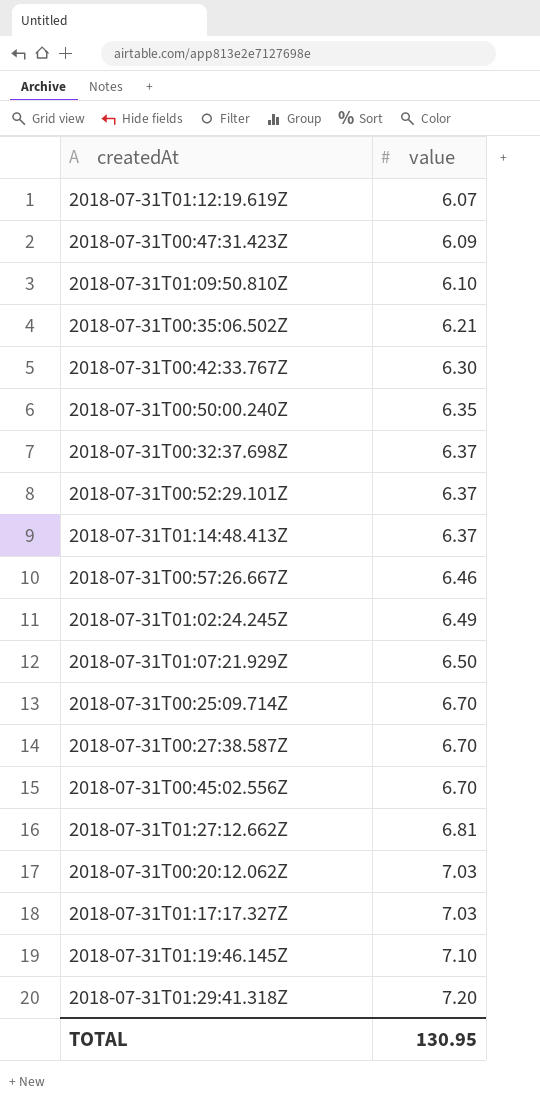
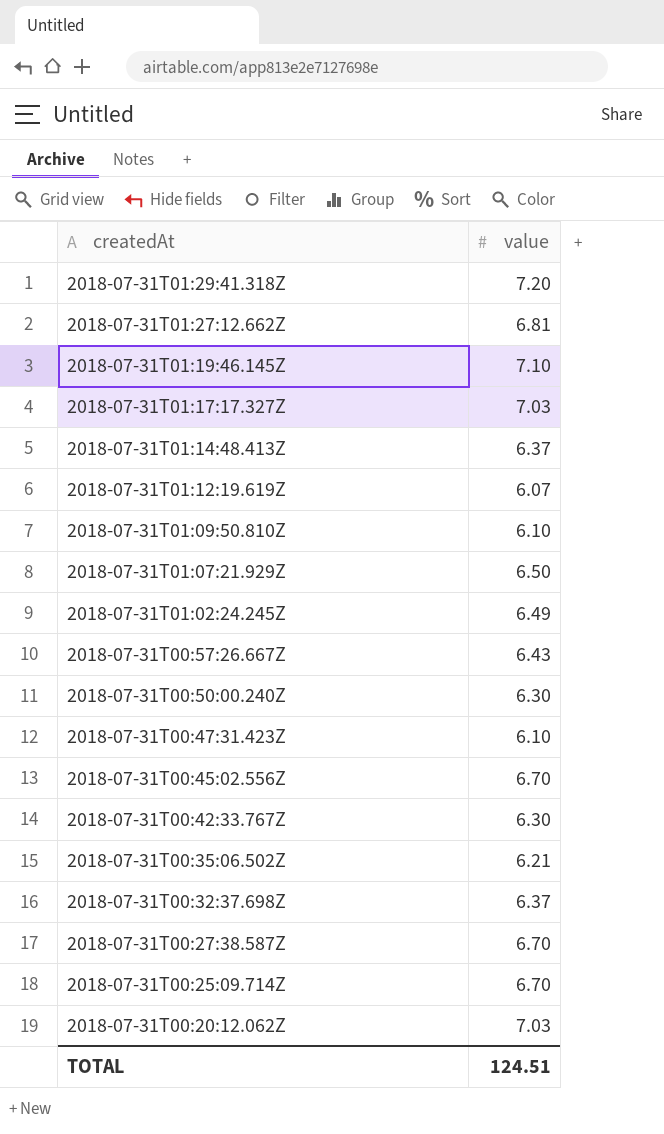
row order: value ascending -> createdAt descending
row 2018-07-31T00:52:29.101Z: 6.37 -> none
2018-07-31T00:57:26.667Z | value: 6.46 -> 6.43
2018-07-31T00:50:00.240Z | value: 6.35 -> 6.30
2018-07-31T00:47:31.423Z | value: 6.09 -> 6.10
TOTAL | value: 130.95 -> 124.51

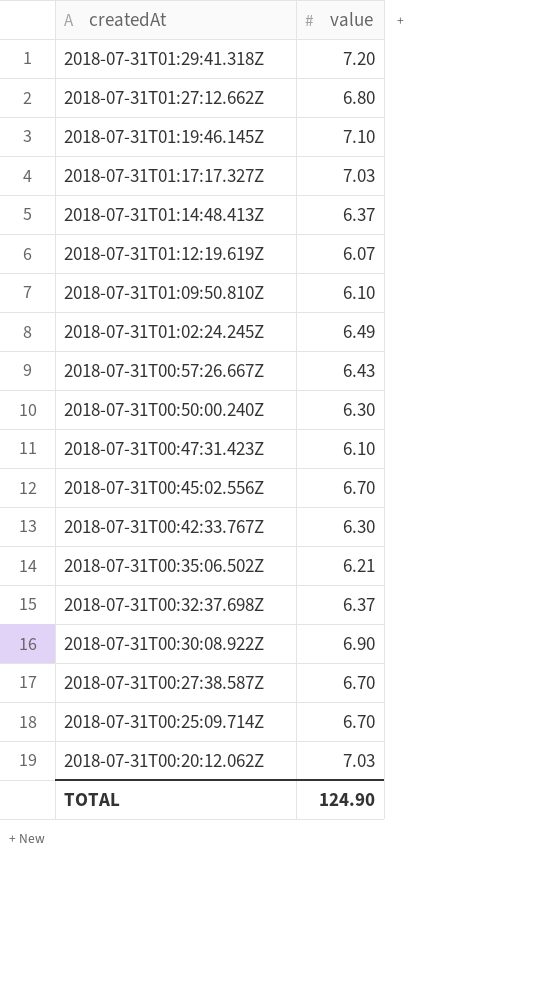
row 2018-07-31T01:07:21.929Z: 6.50 -> none
2018-07-31T01:27:12.662Z | value: 6.81 -> 6.80
row 2018-07-31T00:30:08.922Z: none -> 6.90
TOTAL | value: 124.51 -> 124.90

